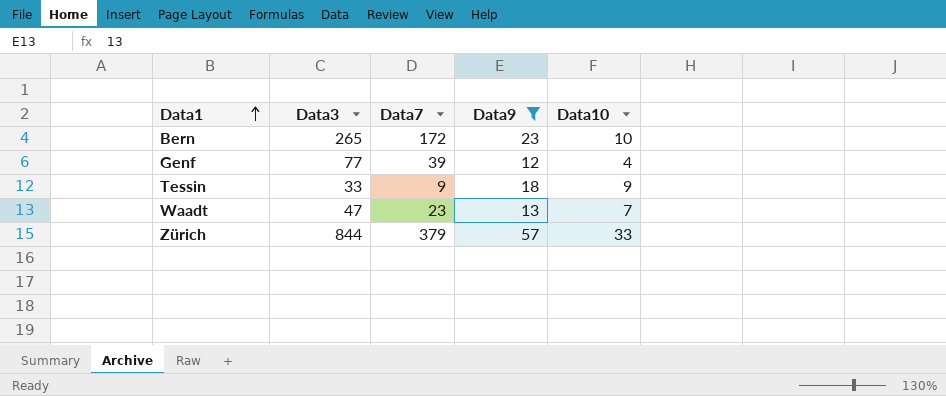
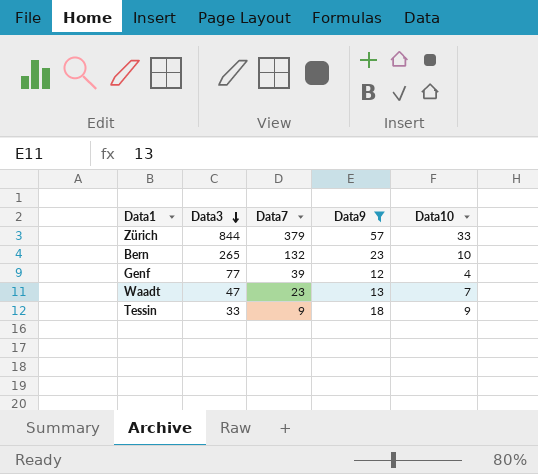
row order: Data1 ascending -> Data3 descending
Bern | Data7: 172 -> 132

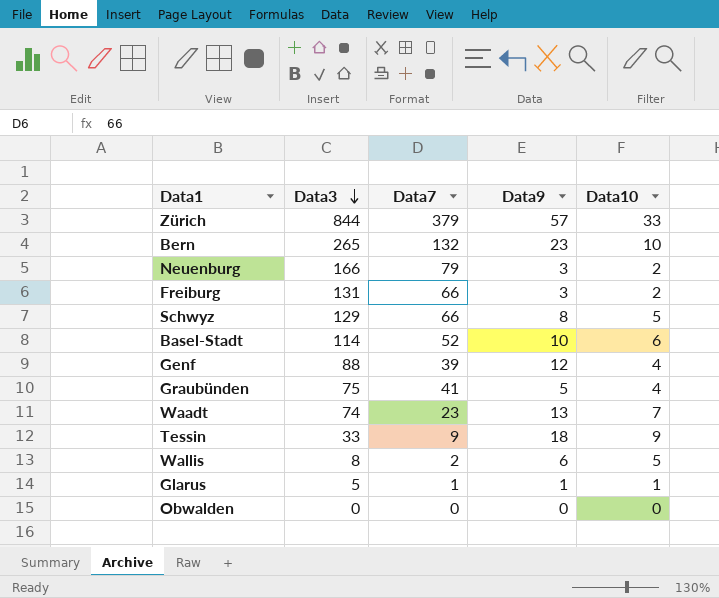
filter: Data9 >= 12 -> none
Genf | Data3: 77 -> 88
Waadt | Data3: 47 -> 74

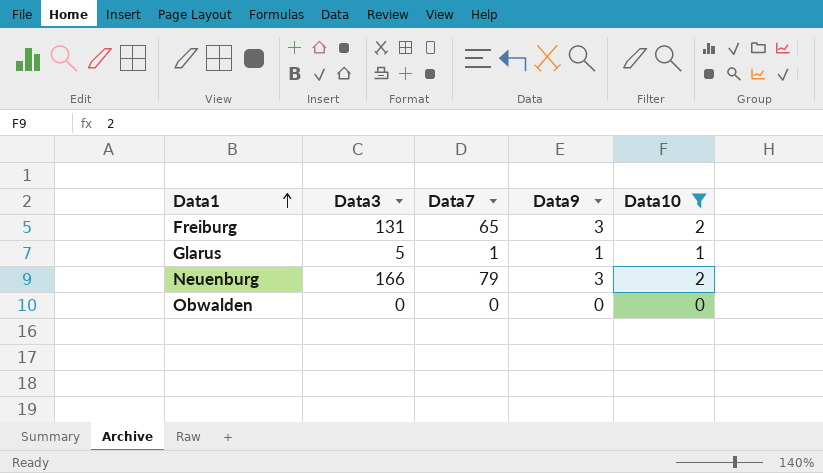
filter: none -> Data10 <= 2
row order: Data3 descending -> Data1 ascending
Freiburg | Data7: 66 -> 65

